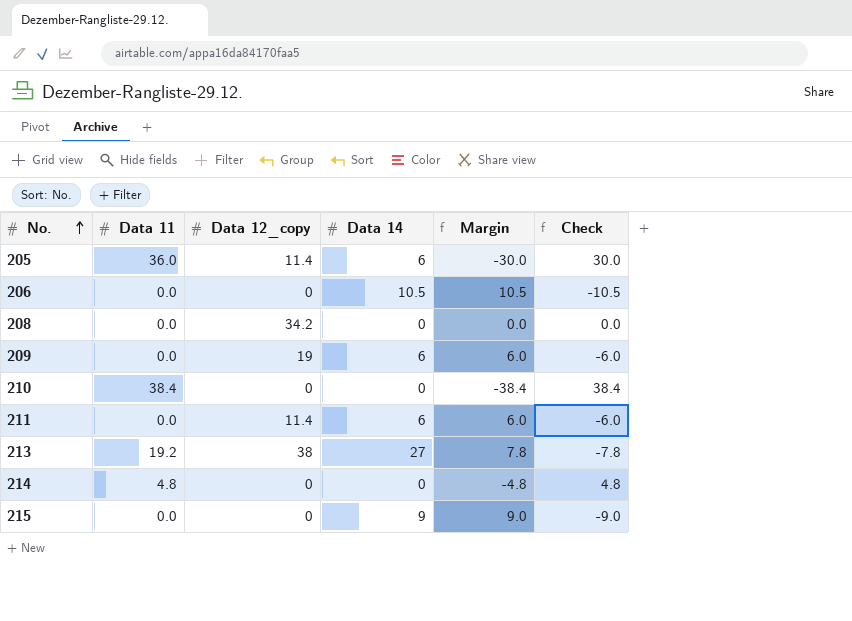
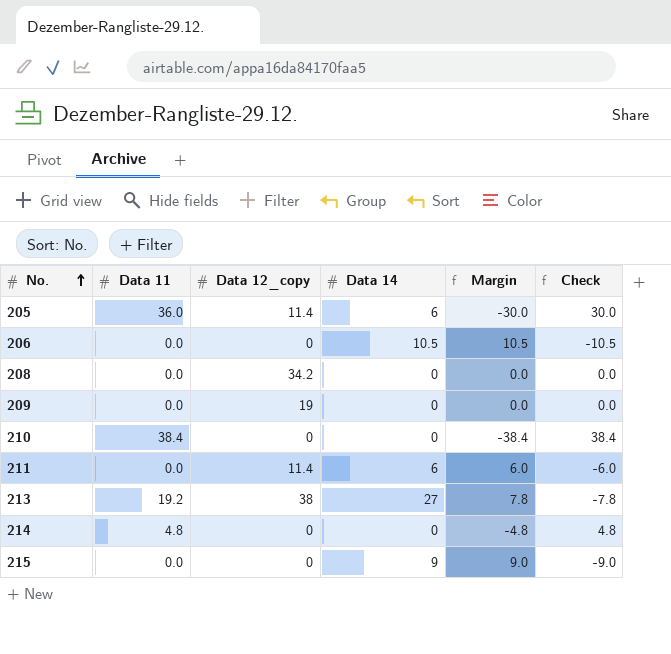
209 | Data 14: 6 -> 0
209 | Margin: 6.0 -> 0.0
209 | Check: -6.0 -> 0.0

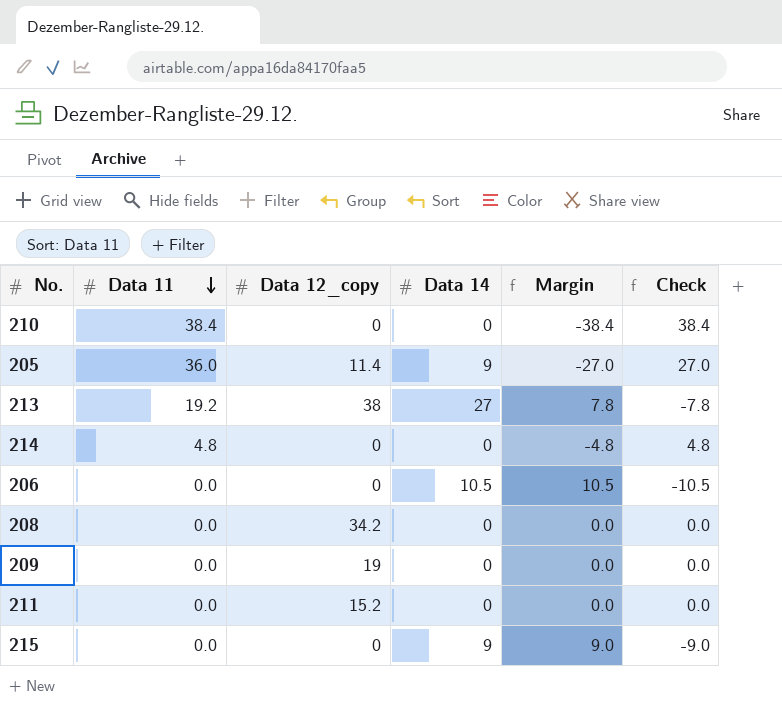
row order: No. ascending -> Data 11 descending
205 | Data 14: 6 -> 9
205 | Margin: -30.0 -> -27.0
205 | Check: 30.0 -> 27.0
211 | Data 12_copy: 11.4 -> 15.2
211 | Data 14: 6 -> 0
211 | Margin: 6.0 -> 0.0
211 | Check: -6.0 -> 0.0

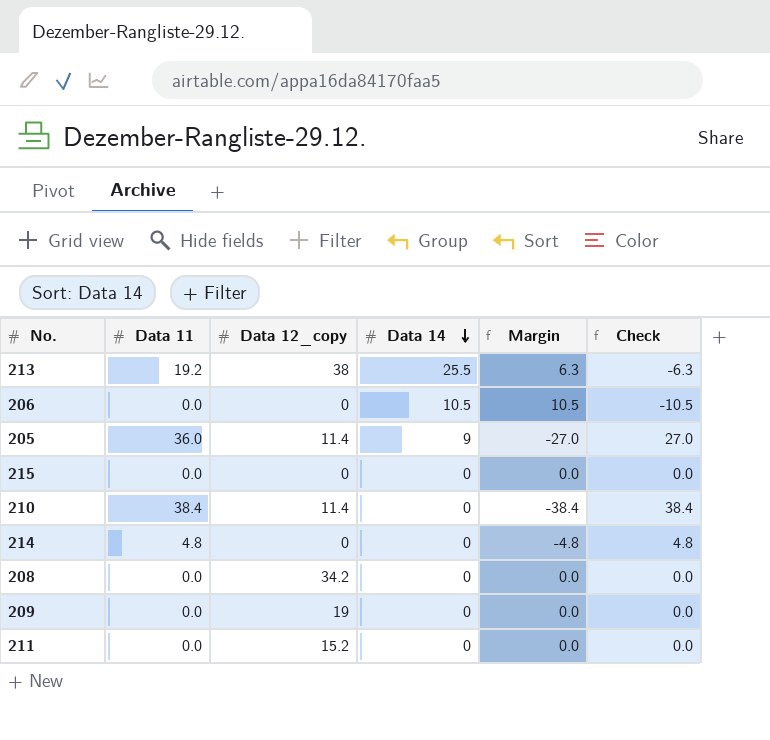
row order: Data 11 descending -> Data 14 descending
213 | Data 14: 27 -> 25.5
213 | Margin: 7.8 -> 6.3
213 | Check: -7.8 -> -6.3
215 | Data 14: 9 -> 0
215 | Margin: 9.0 -> 0.0
215 | Check: -9.0 -> 0.0
210 | Data 12_copy: 0 -> 11.4

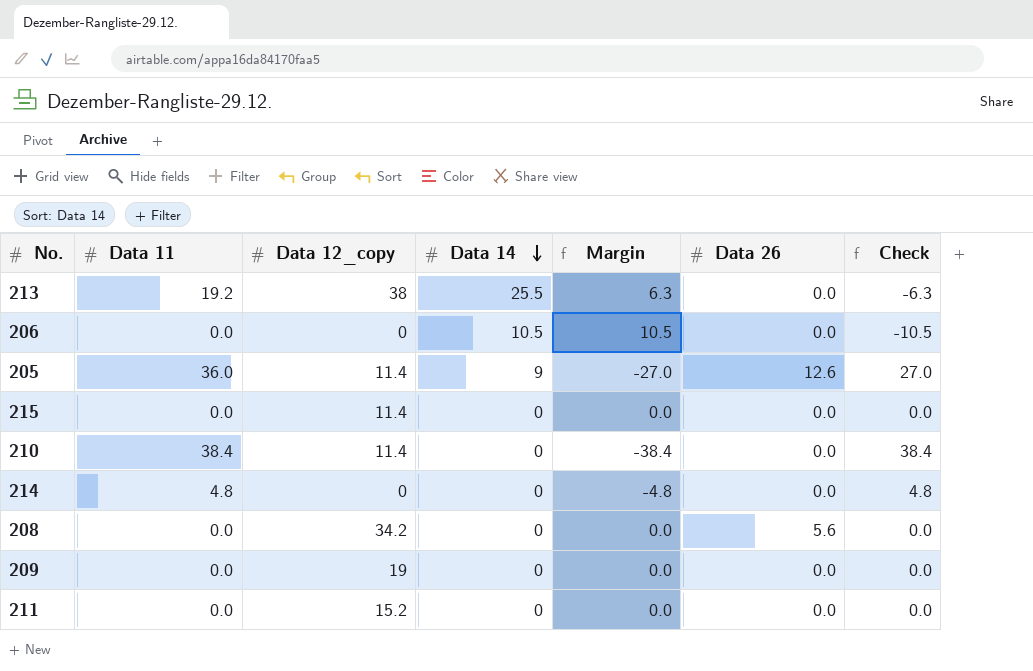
column Data 26 | position: none -> 6
215 | Data 12_copy: 0 -> 11.4

